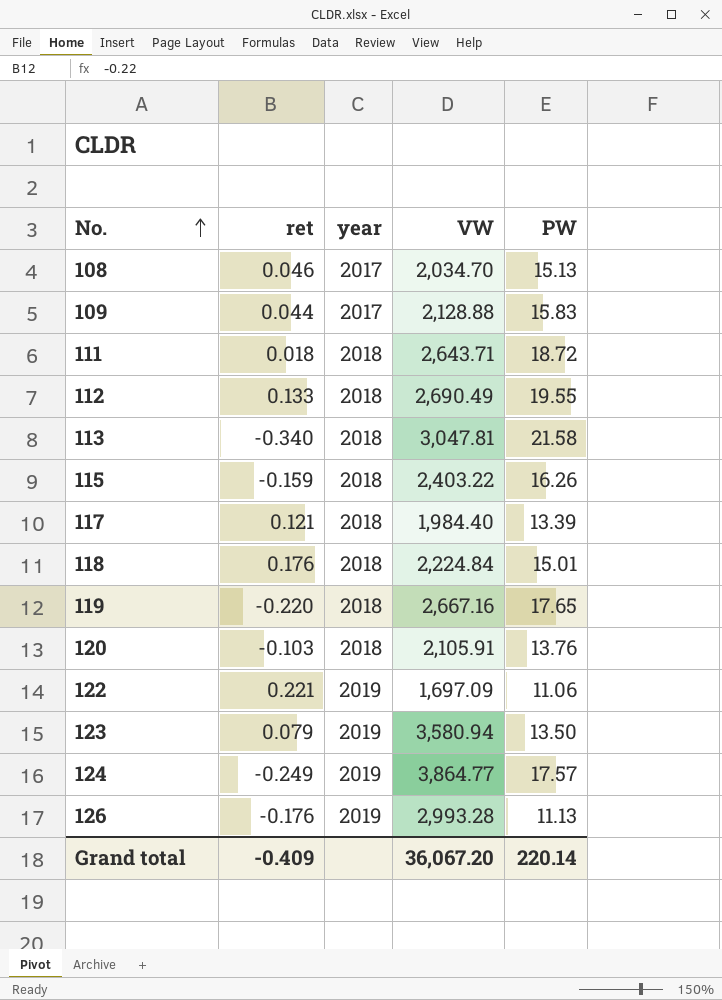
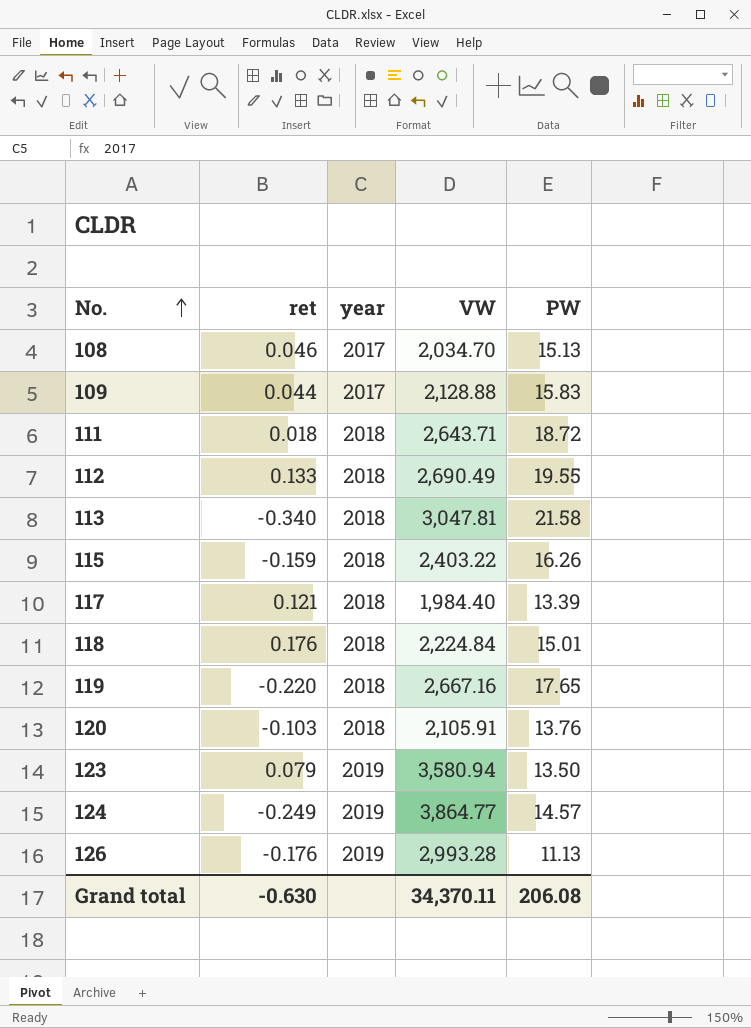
row 122: 0.221 | 2019 | 1,697.09 | 11.06 -> none
124 | PW: 17.57 -> 14.57
Grand total | ret: -0.409 -> -0.630
Grand total | VW: 36,067.20 -> 34,370.11
Grand total | PW: 220.14 -> 206.08

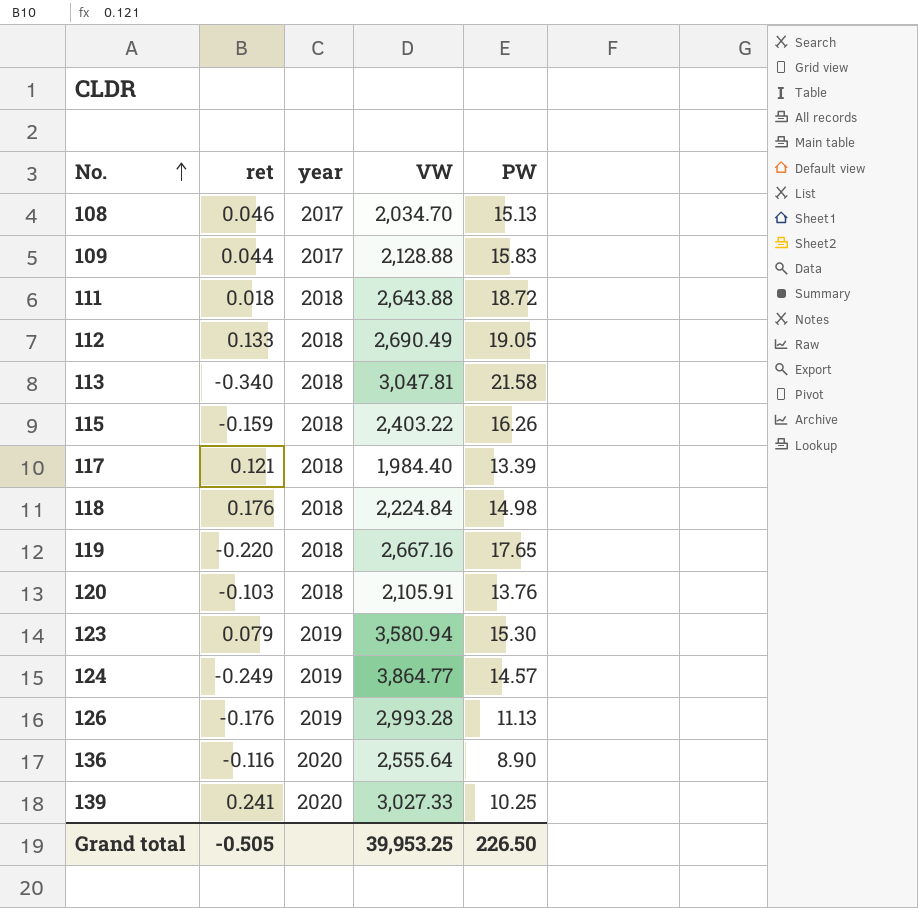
111 | VW: 2,643.71 -> 2,643.88
112 | PW: 19.55 -> 19.05
118 | PW: 15.01 -> 14.98
123 | PW: 13.50 -> 15.30
row 136: none -> -0.116 | 2020 | 2,555.64 | 8.90
row 139: none -> 0.241 | 2020 | 3,027.33 | 10.25
Grand total | ret: -0.630 -> -0.505
Grand total | VW: 34,370.11 -> 39,953.25
Grand total | PW: 206.08 -> 226.50

